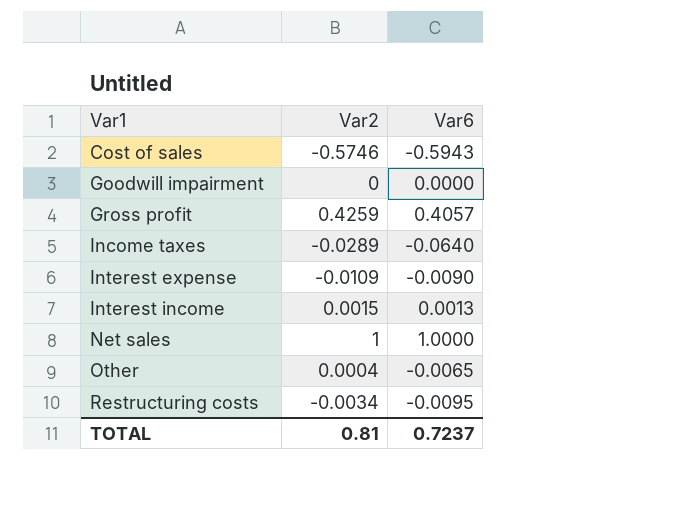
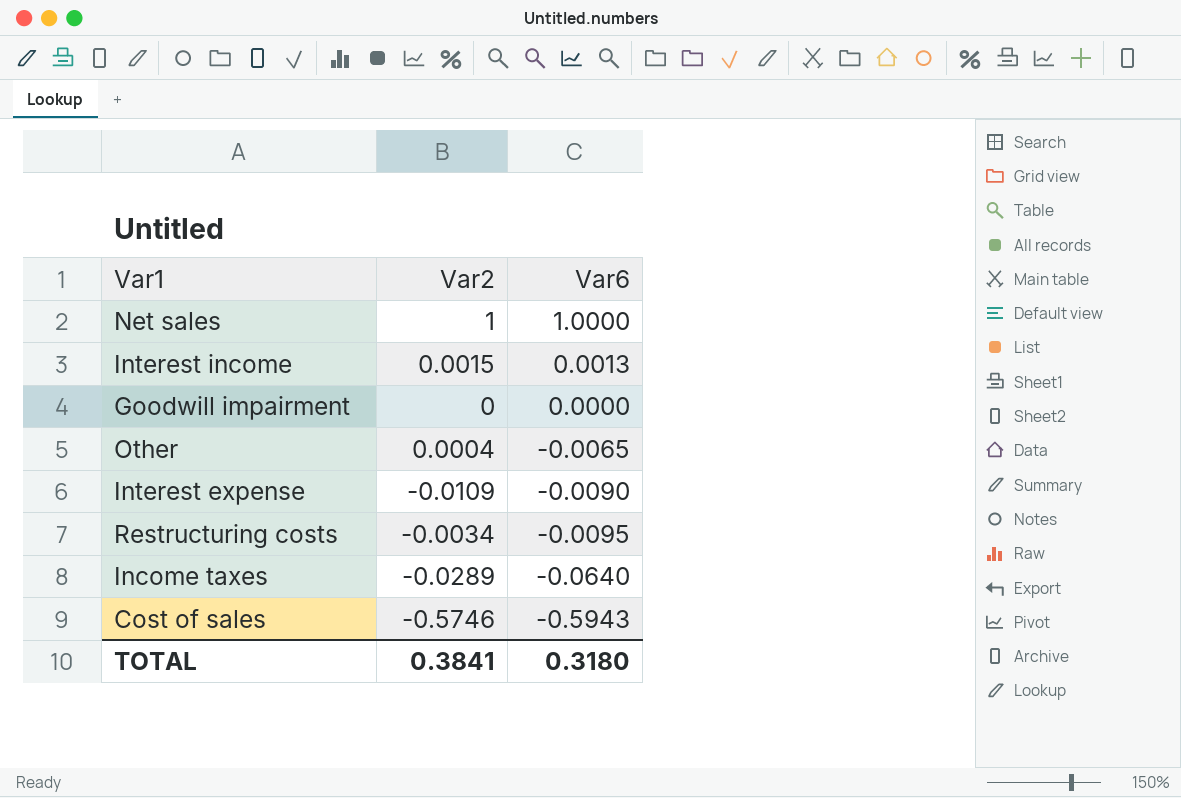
row order: Var1 ascending -> Var6 descending
row Gross profit: 0.4259 | 0.4057 -> none
TOTAL | Var2: 0.81 -> 0.3841
TOTAL | Var6: 0.7237 -> 0.3180

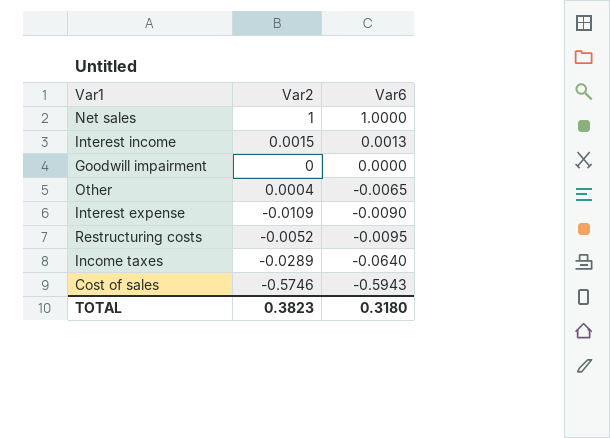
Restructuring costs | Var2: -0.0034 -> -0.0052
TOTAL | Var2: 0.3841 -> 0.3823

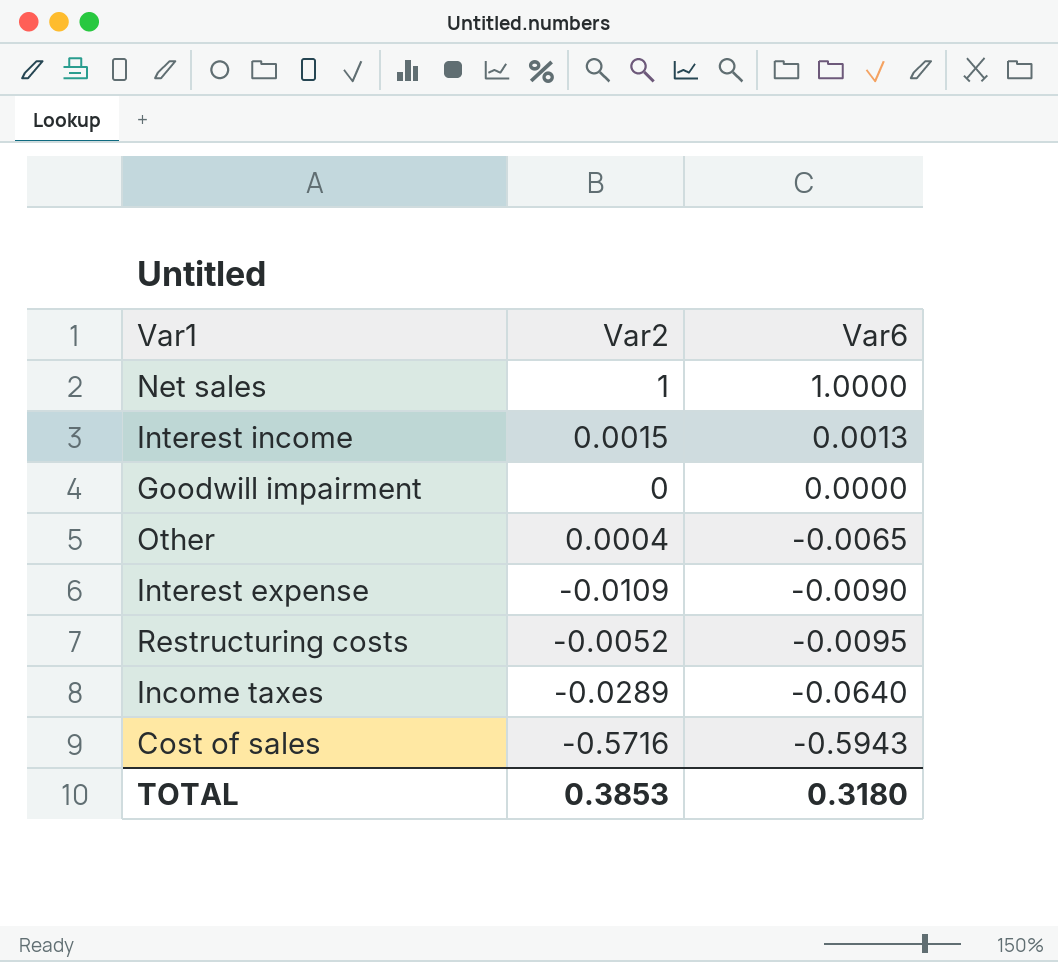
Cost of sales | Var2: -0.5746 -> -0.5716
TOTAL | Var2: 0.3823 -> 0.3853

